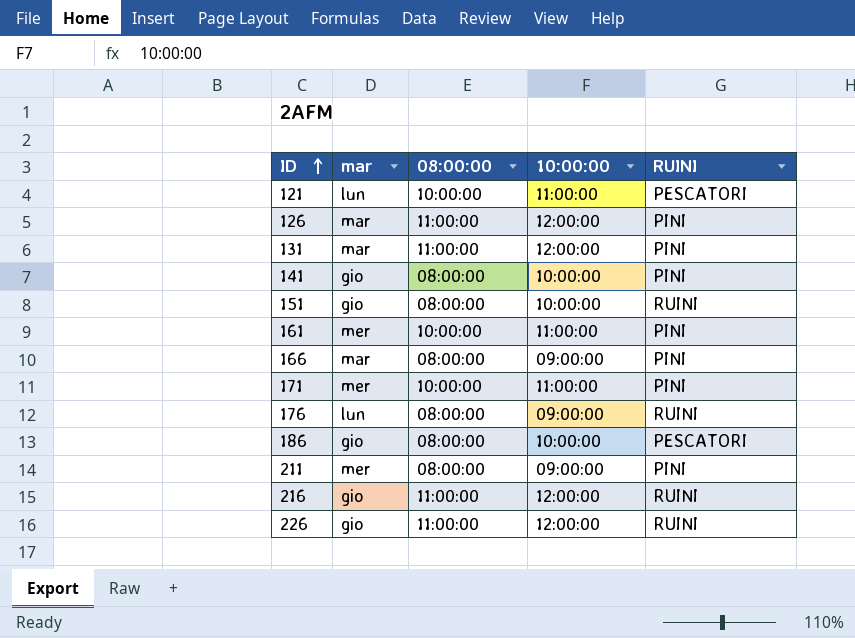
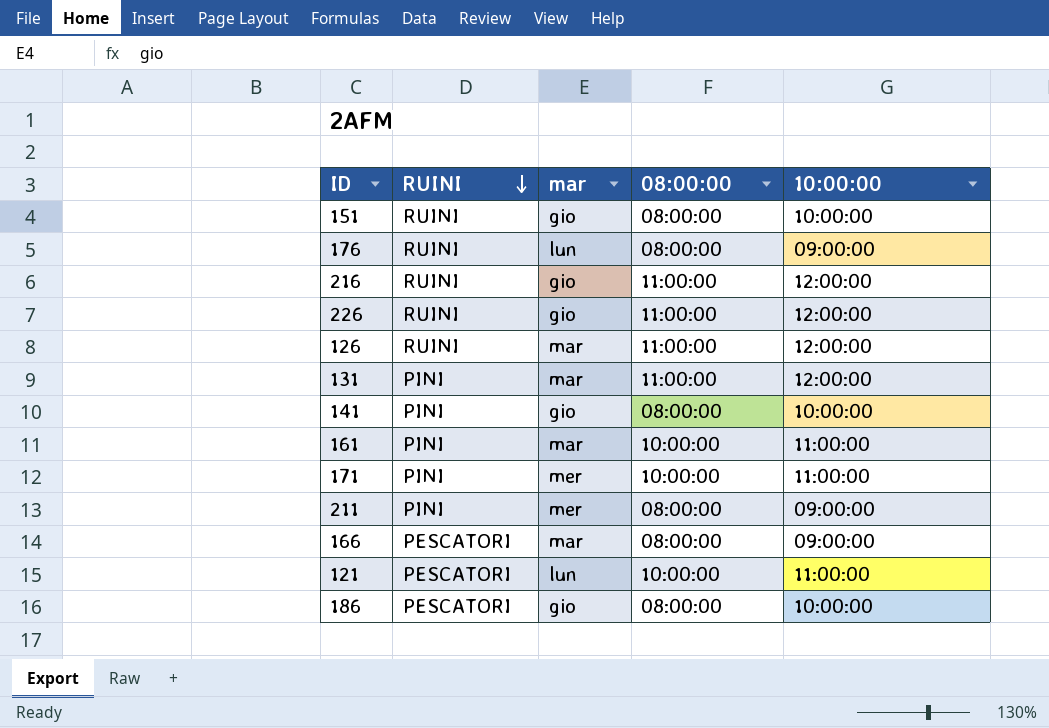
row order: ID ascending -> RUINI descending
column RUINI | position: 5 -> 2
126 | RUINI: PINI -> RUINI
161 | mar: mer -> mar
166 | RUINI: PINI -> PESCATORI

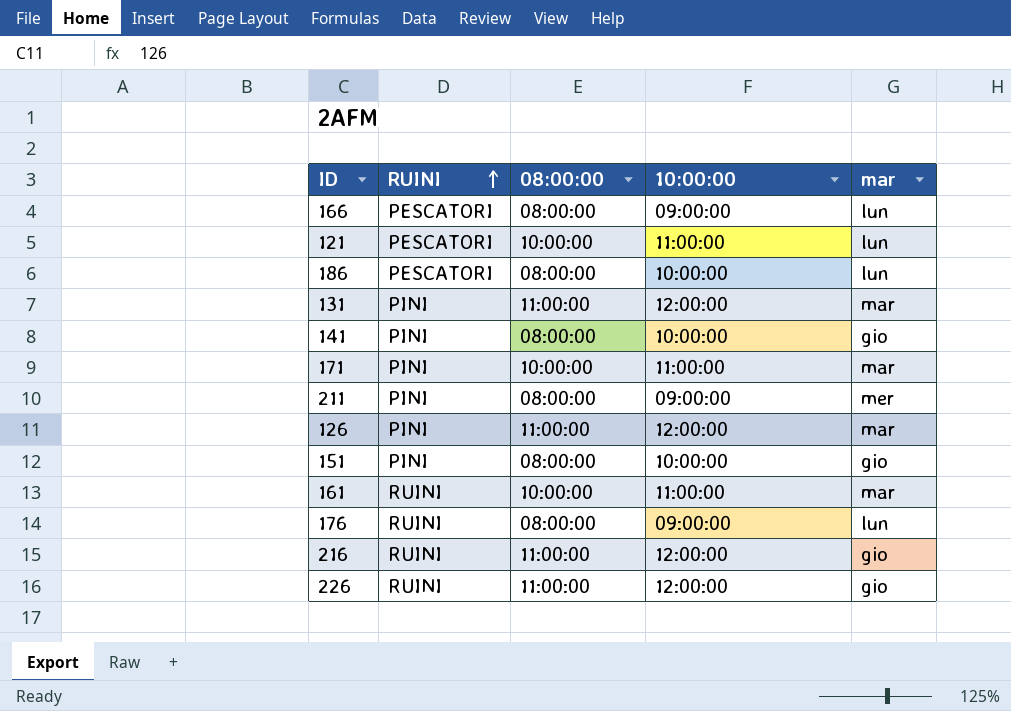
row order: RUINI descending -> RUINI ascending
column mar | position: 3 -> 5
166 | mar: mar -> lun
186 | mar: gio -> lun
171 | mar: mer -> mar
126 | RUINI: RUINI -> PINI
151 | RUINI: RUINI -> PINI
161 | RUINI: PINI -> RUINI

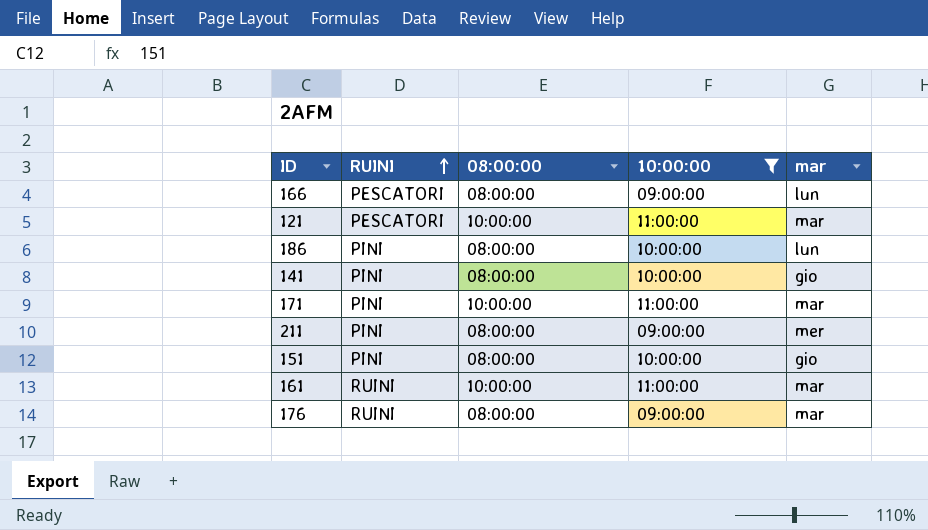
filter: none -> 10:00:00 != 12:00:00
121 | mar: lun -> mar
186 | RUINI: PESCATORI -> PINI
176 | mar: lun -> mar

